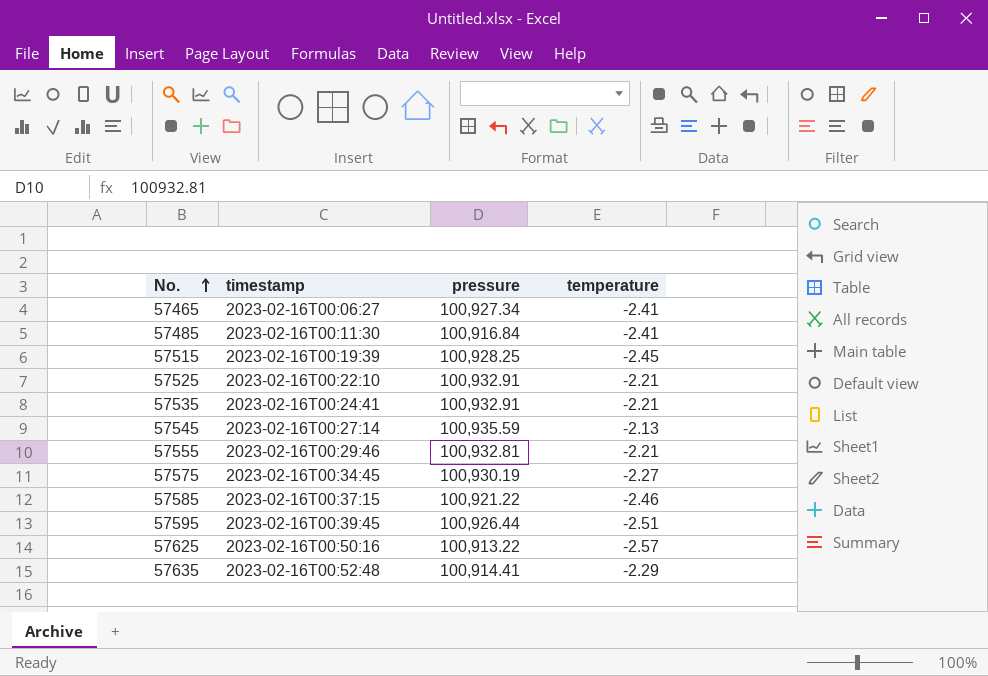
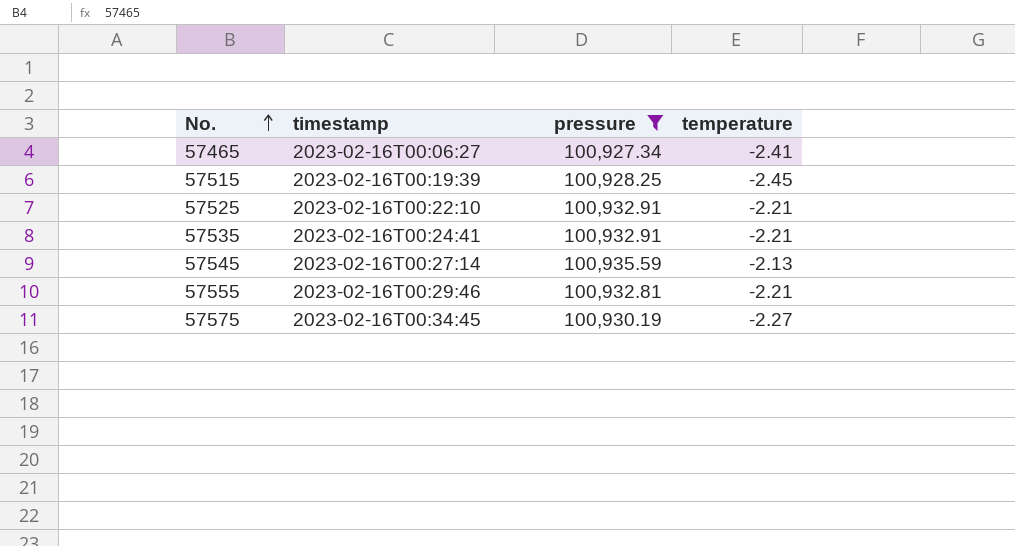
filter: none -> pressure >= 100,927.34

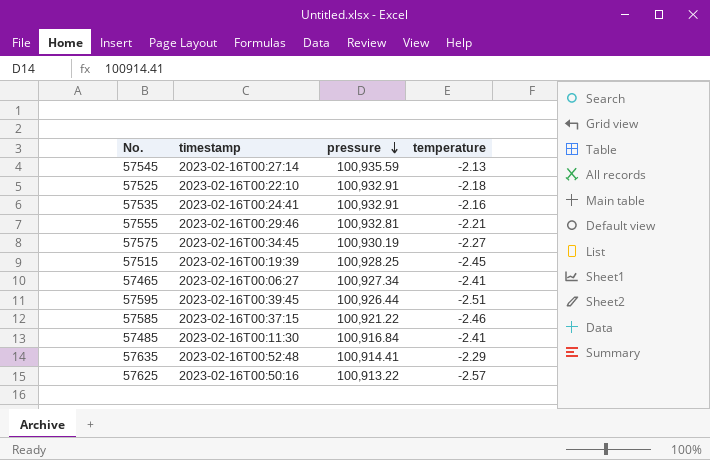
filter: pressure >= 100,927.34 -> none
row order: No. ascending -> pressure descending
57525 | temperature: -2.21 -> -2.18
57535 | temperature: -2.21 -> -2.16

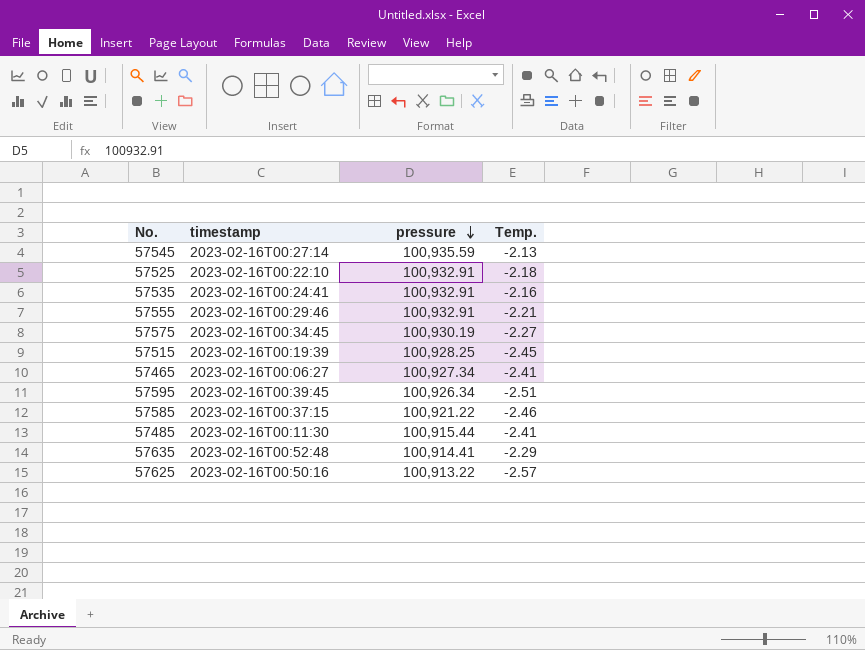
column name: temperature -> Temp.
57555 | pressure: 100,932.81 -> 100,932.91
57595 | pressure: 100,926.44 -> 100,926.34
57485 | pressure: 100,916.84 -> 100,915.44

